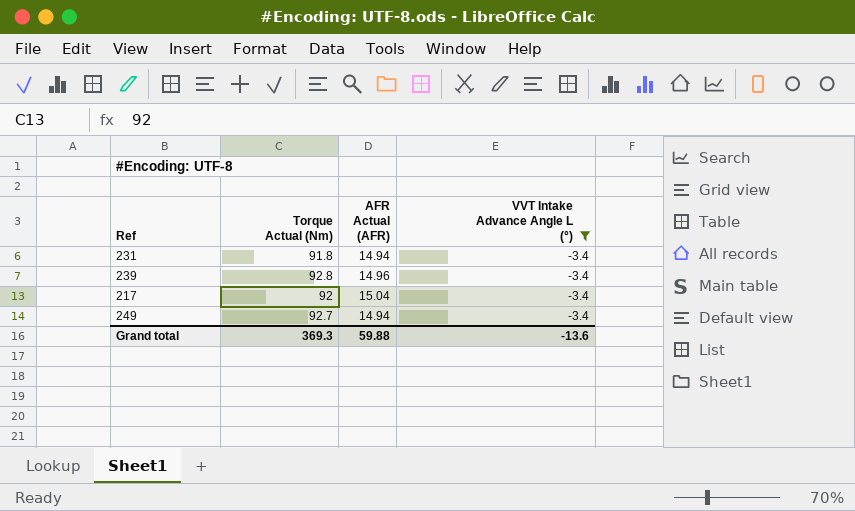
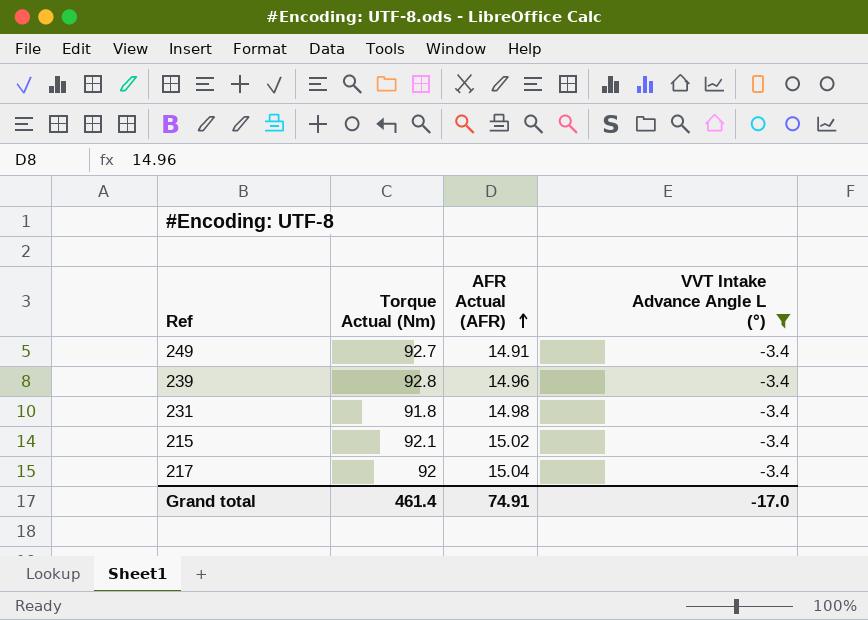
row order: none -> AFR Actual (AFR) ascending
249 | AFR Actual (AFR): 14.94 -> 14.91
231 | AFR Actual (AFR): 14.94 -> 14.98
row 215: none -> 92.1 | 15.02 | -3.4
Grand total | Torque Actual (Nm): 369.3 -> 461.4
Grand total | AFR Actual (AFR): 59.88 -> 74.91
Grand total | VVT Intake Advance Angle L (°): -13.6 -> -17.0

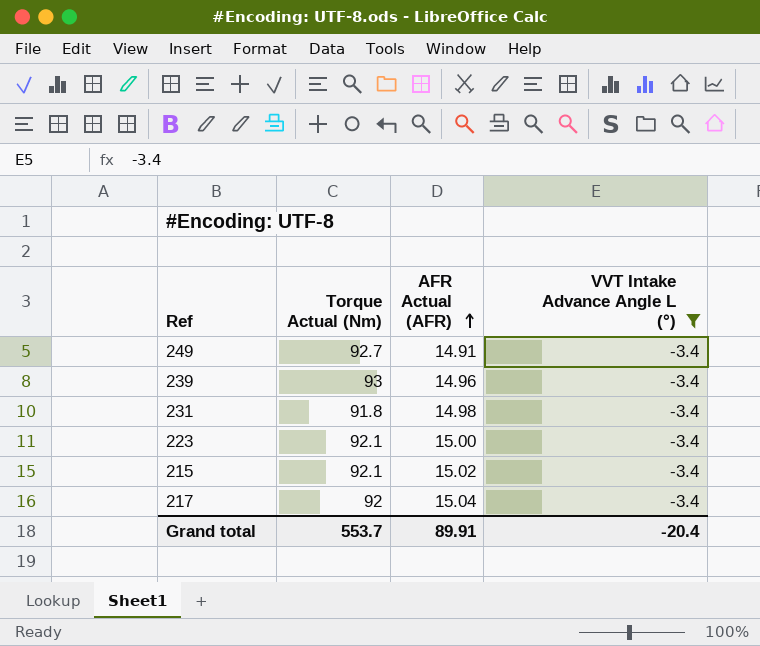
239 | Torque Actual (Nm): 92.8 -> 93
row 223: none -> 92.1 | 15.00 | -3.4
Grand total | Torque Actual (Nm): 461.4 -> 553.7
Grand total | AFR Actual (AFR): 74.91 -> 89.91
Grand total | VVT Intake Advance Angle L (°): -17.0 -> -20.4

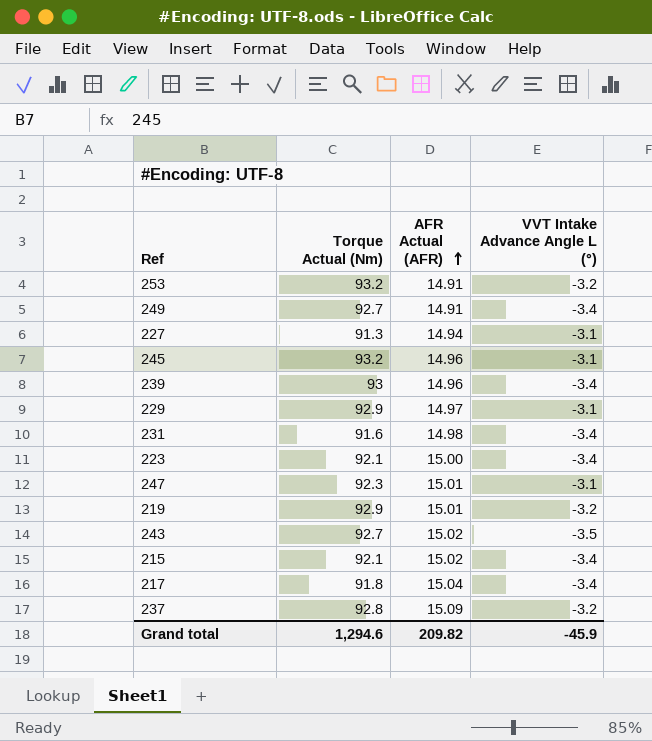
filter: VVT Intake Advance Angle L (°) = -3.4 -> none
231 | Torque Actual (Nm): 91.8 -> 91.6
217 | Torque Actual (Nm): 92 -> 91.8
Grand total | Torque Actual (Nm): 553.7 -> 1,294.6
Grand total | AFR Actual (AFR): 89.91 -> 209.82
Grand total | VVT Intake Advance Angle L (°): -20.4 -> -45.9

